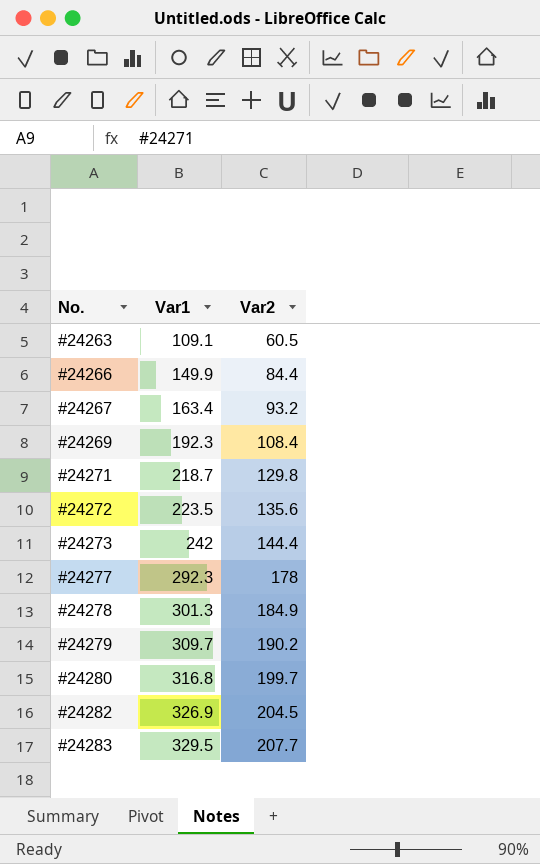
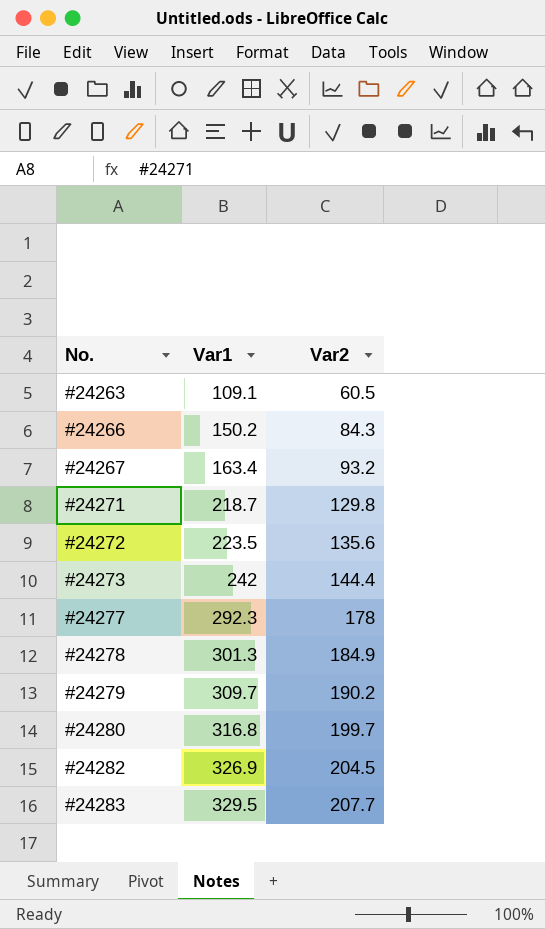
row #24269: 192.3 | 108.4 -> none
#24266 | Var1: 149.9 -> 150.2
#24266 | Var2: 84.4 -> 84.3

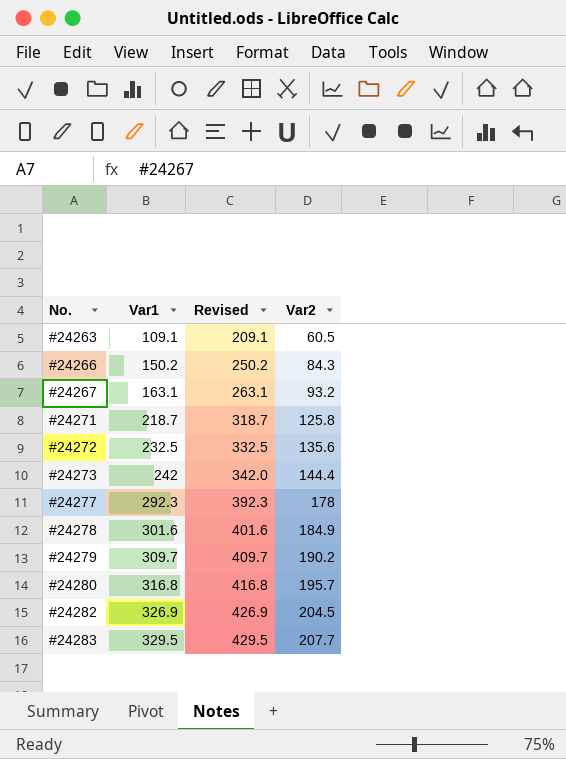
column Revised | formula: none -> [Var1] + 100
#24267 | Var1: 163.4 -> 163.1
#24271 | Var2: 129.8 -> 125.8
#24272 | Var1: 223.5 -> 232.5
#24278 | Var1: 301.3 -> 301.6
#24280 | Var2: 199.7 -> 195.7

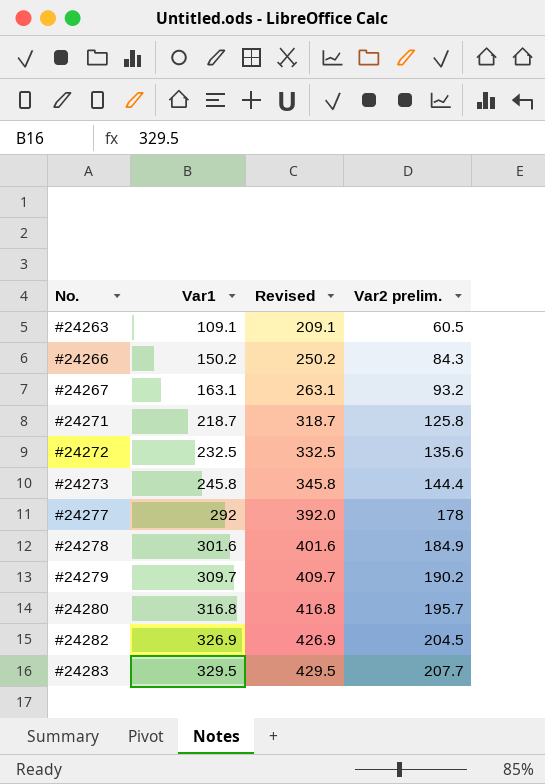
column name: Var2 -> Var2 prelim.
#24273 | Var1: 242 -> 245.8
#24273 | Revised: 342.0 -> 345.8
#24277 | Var1: 292.3 -> 292
#24277 | Revised: 392.3 -> 392.0

